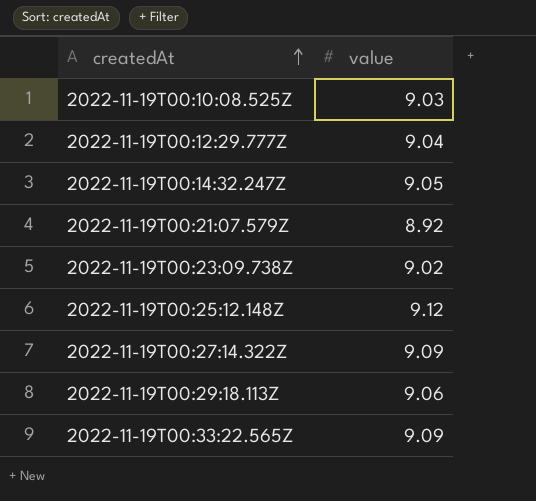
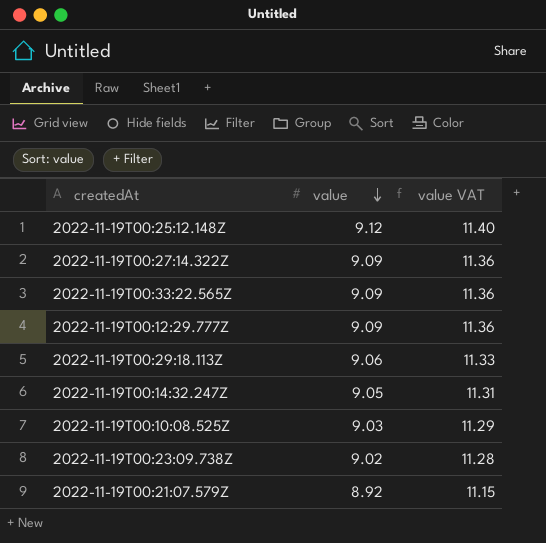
row order: createdAt ascending -> value descending
column value VAT | formula: none -> [value] * 1.25
2022-11-19T00:12:29.777Z | value: 9.04 -> 9.09

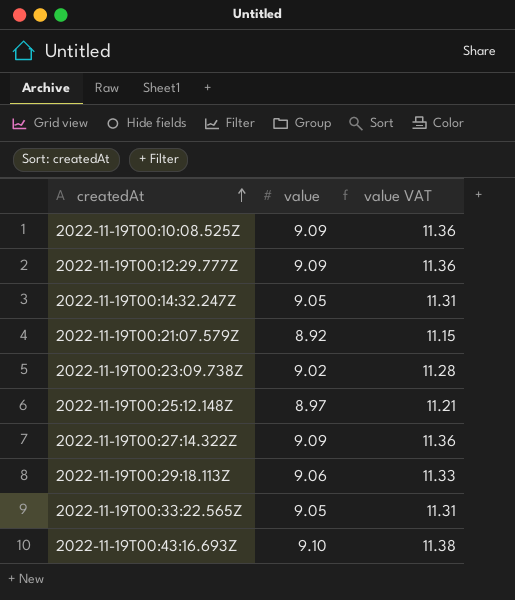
row order: value descending -> createdAt ascending
2022-11-19T00:10:08.525Z | value: 9.03 -> 9.09
2022-11-19T00:10:08.525Z | value VAT: 11.29 -> 11.36
2022-11-19T00:25:12.148Z | value: 9.12 -> 8.97
2022-11-19T00:25:12.148Z | value VAT: 11.40 -> 11.21
2022-11-19T00:33:22.565Z | value: 9.09 -> 9.05
2022-11-19T00:33:22.565Z | value VAT: 11.36 -> 11.31
row 2022-11-19T00:43:16.693Z: none -> 9.10 | 11.38

